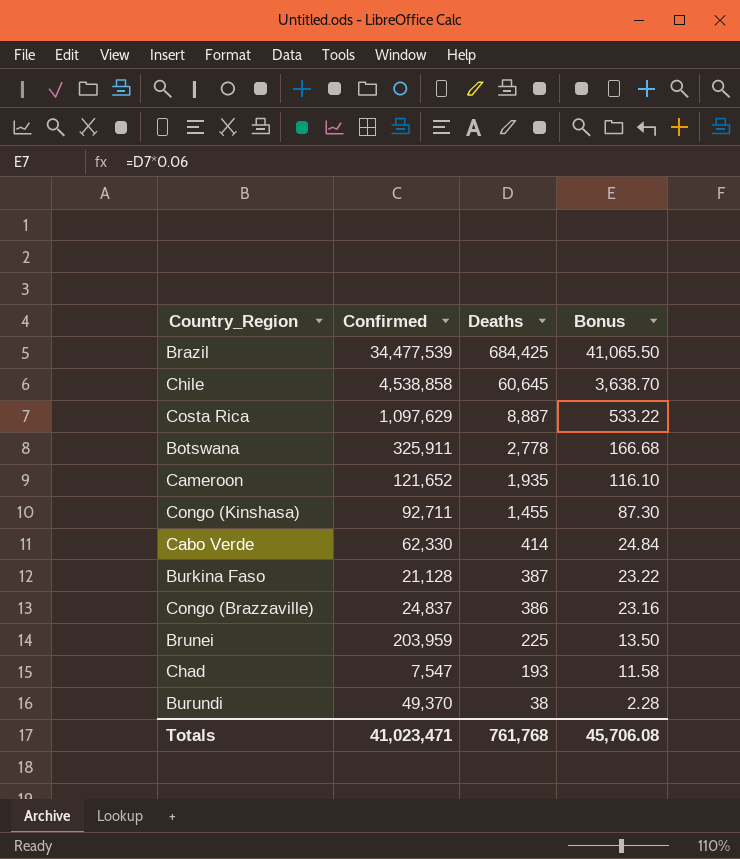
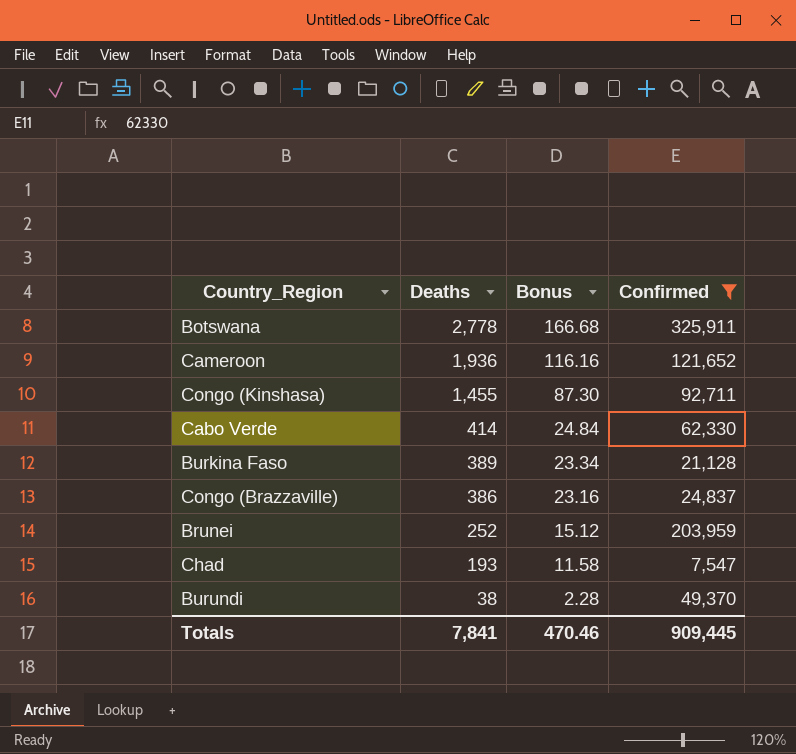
filter: none -> Confirmed <= 325,911
column Confirmed | position: 2 -> 4
Cameroon | Deaths: 1,935 -> 1,936
Cameroon | Bonus: 116.10 -> 116.16
Burkina Faso | Deaths: 387 -> 389
Burkina Faso | Bonus: 23.22 -> 23.34
Brunei | Deaths: 225 -> 252
Brunei | Bonus: 13.50 -> 15.12
Totals | Deaths: 761,768 -> 7,841
Totals | Bonus: 45,706.08 -> 470.46
Totals | Confirmed: 41,023,471 -> 909,445

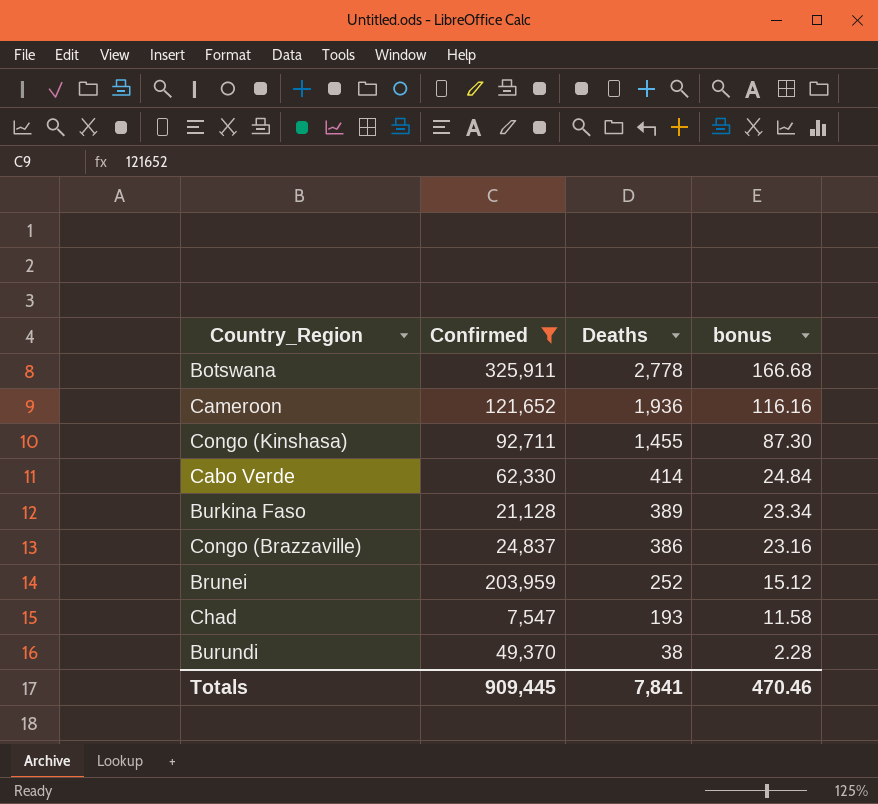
column Confirmed | position: 4 -> 2
column name: Bonus -> bonus

